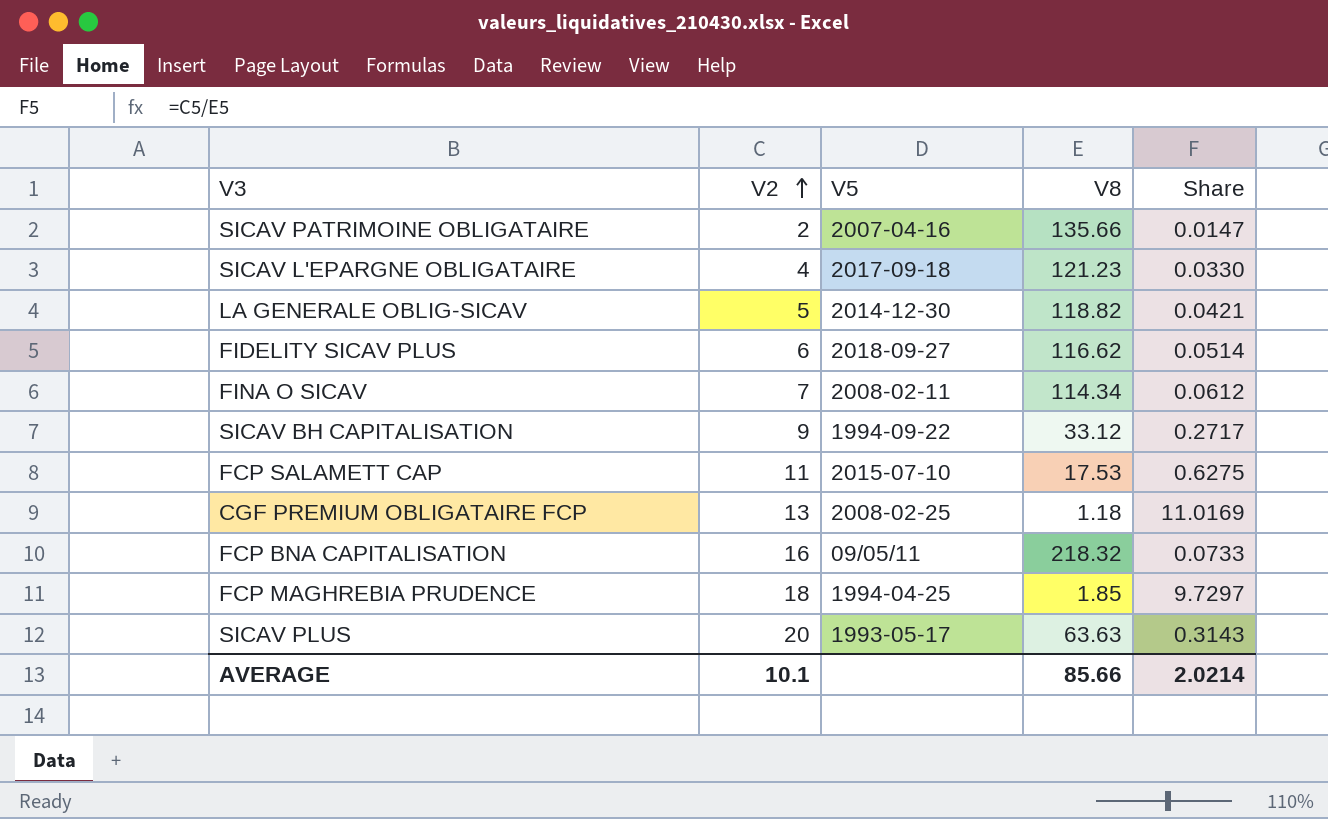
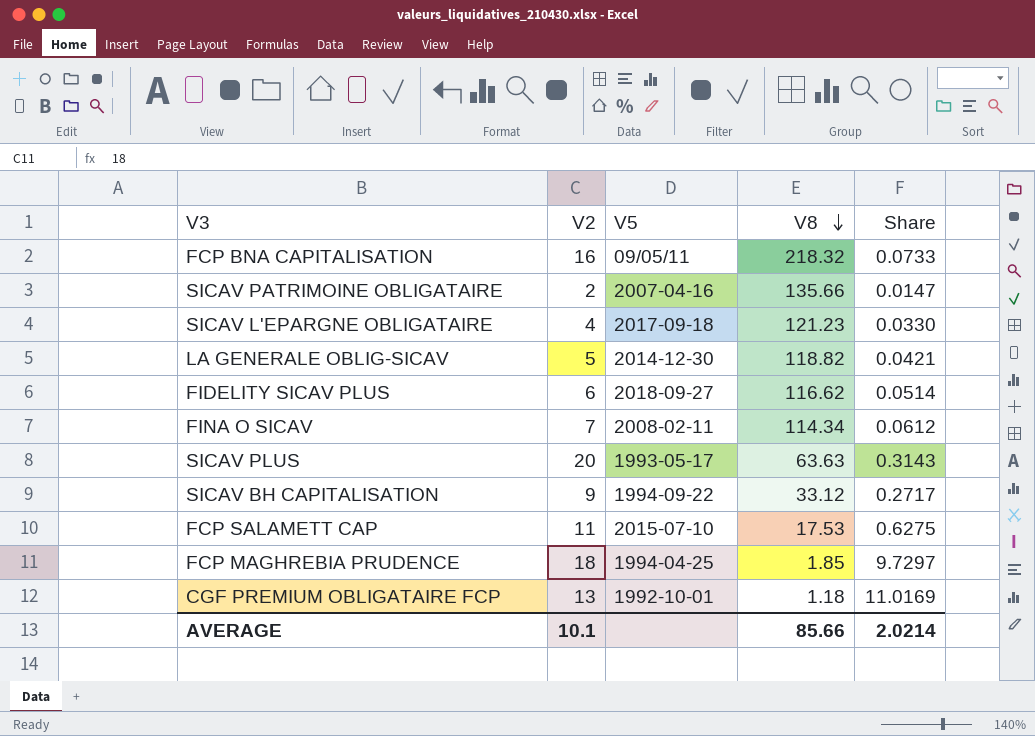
row order: V2 ascending -> V8 descending
CGF PREMIUM OBLIGATAIRE FCP | V5: 2008-02-25 -> 1992-10-01

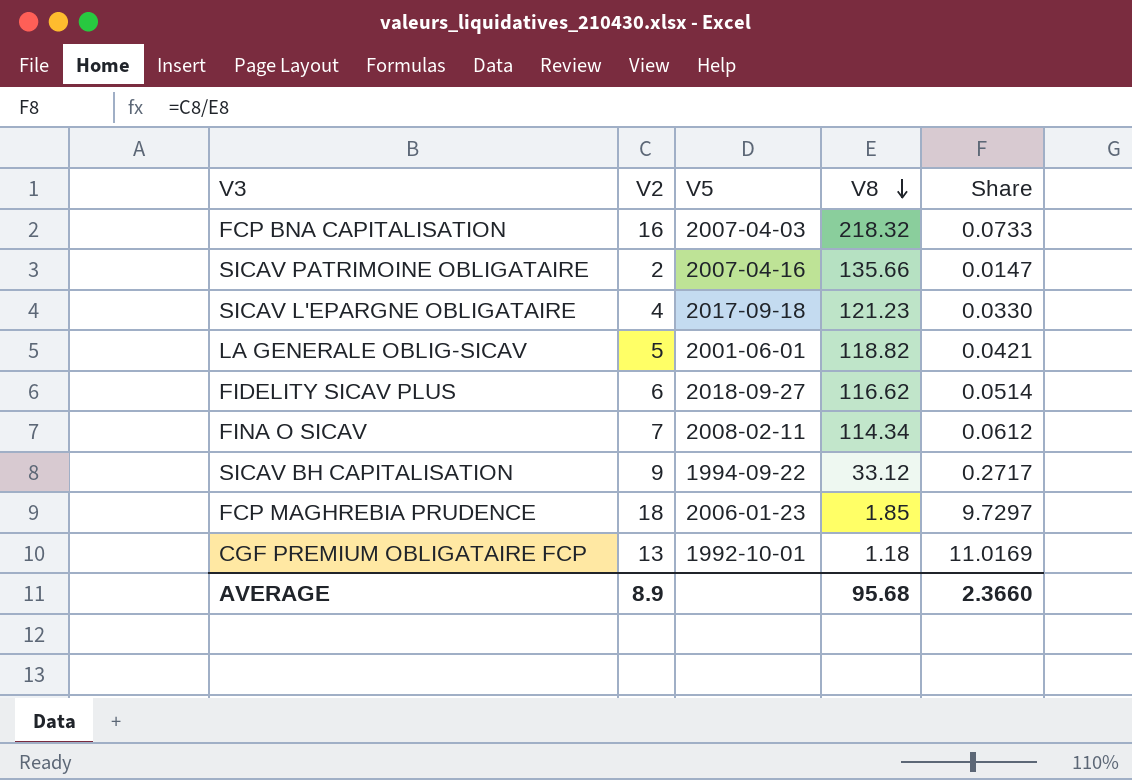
row SICAV PLUS: 20 | 1993-05-17 | 63.63 | 0.3143 -> none
row FCP SALAMETT CAP: 11 | 2015-07-10 | 17.53 | 0.6275 -> none
FCP BNA CAPITALISATION | V5: 09/05/11 -> 2007-04-03
LA GENERALE OBLIG-SICAV | V5: 2014-12-30 -> 2001-06-01
FCP MAGHREBIA PRUDENCE | V5: 1994-04-25 -> 2006-01-23
AVERAGE | V2: 10.1 -> 8.9
AVERAGE | V8: 85.66 -> 95.68
AVERAGE | Share: 2.0214 -> 2.3660

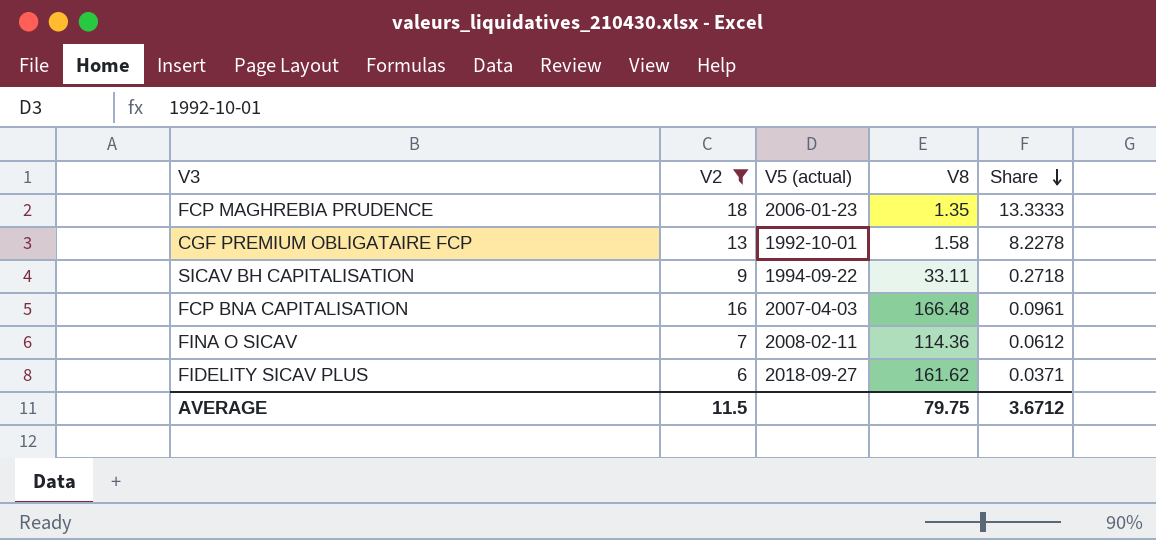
filter: none -> V2 >= 6
row order: V8 descending -> Share descending
column name: V5 -> V5 (actual)
FCP MAGHREBIA PRUDENCE | V8: 1.85 -> 1.35
FCP MAGHREBIA PRUDENCE | Share: 9.7297 -> 13.3333
CGF PREMIUM OBLIGATAIRE FCP | V8: 1.18 -> 1.58
CGF PREMIUM OBLIGATAIRE FCP | Share: 11.0169 -> 8.2278
SICAV BH CAPITALISATION | V8: 33.12 -> 33.11
SICAV BH CAPITALISATION | Share: 0.2717 -> 0.2718
FCP BNA CAPITALISATION | V8: 218.32 -> 166.48
FCP BNA CAPITALISATION | Share: 0.0733 -> 0.0961
FINA O SICAV | V8: 114.34 -> 114.36
FIDELITY SICAV PLUS | V8: 116.62 -> 161.62
FIDELITY SICAV PLUS | Share: 0.0514 -> 0.0371
AVERAGE | V2: 8.9 -> 11.5
AVERAGE | V8: 95.68 -> 79.75
AVERAGE | Share: 2.3660 -> 3.6712

